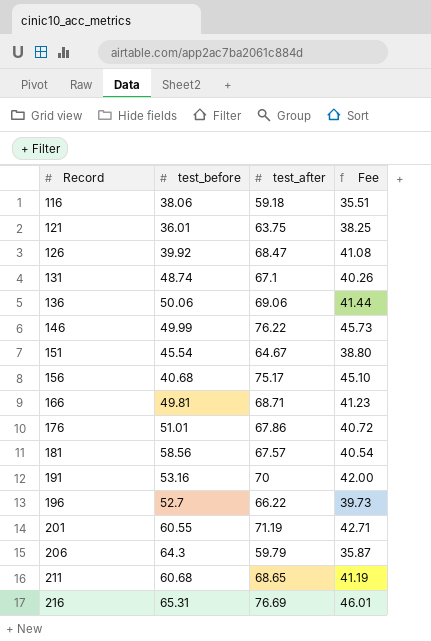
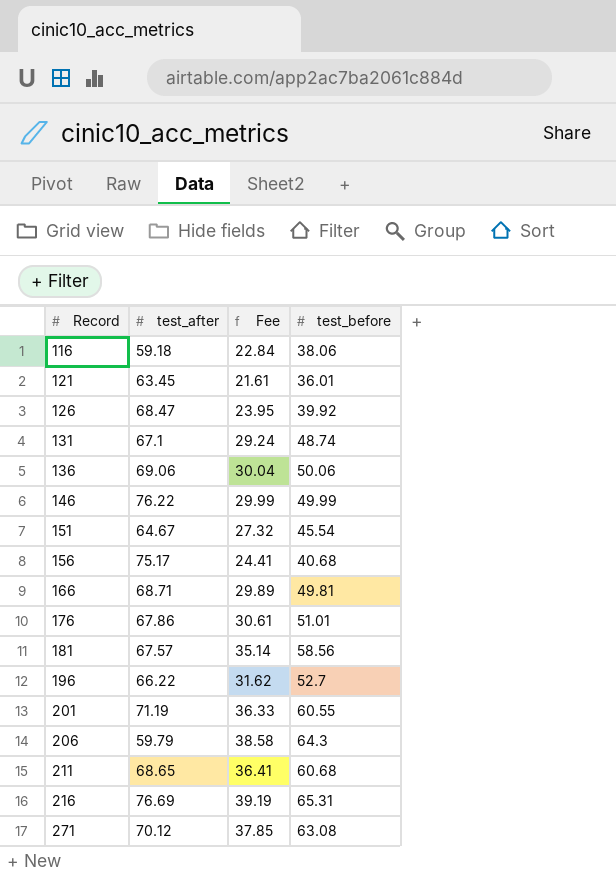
column Fee | formula: [test_after] * 0.6 -> [test_before] * 0.6
column test_before | position: 2 -> 4
row 191: 53.16 | 70 | 42.00 -> none
121 | test_after: 63.75 -> 63.45
row 271: none -> 70.12 | 37.85 | 63.08

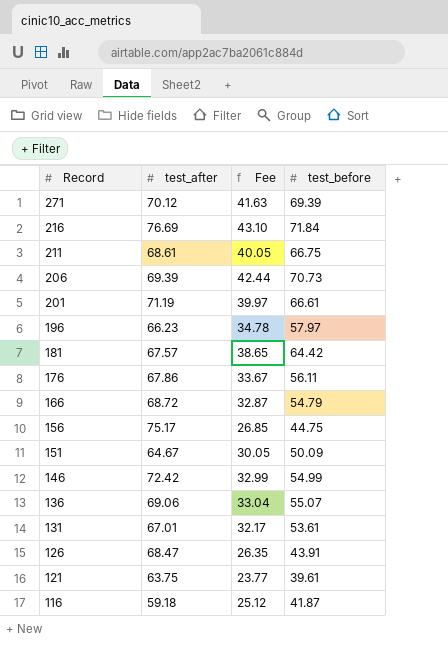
row order: Record ascending -> Record descending
271 | Fee: 37.85 -> 41.63
271 | test_before: 63.08 -> 69.39
216 | Fee: 39.19 -> 43.10
216 | test_before: 65.31 -> 71.84
211 | test_after: 68.65 -> 68.61
211 | Fee: 36.41 -> 40.05
211 | test_before: 60.68 -> 66.75
206 | test_after: 59.79 -> 69.39
206 | Fee: 38.58 -> 42.44
206 | test_before: 64.3 -> 70.73
201 | Fee: 36.33 -> 39.97
201 | test_before: 60.55 -> 66.61
196 | test_after: 66.22 -> 66.23
196 | Fee: 31.62 -> 34.78
196 | test_before: 52.7 -> 57.97
181 | Fee: 35.14 -> 38.65
181 | test_before: 58.56 -> 64.42
176 | Fee: 30.61 -> 33.67
176 | test_before: 51.01 -> 56.11
166 | test_after: 68.71 -> 68.72
166 | Fee: 29.89 -> 32.87
166 | test_before: 49.81 -> 54.79
156 | Fee: 24.41 -> 26.85
156 | test_before: 40.68 -> 44.75
151 | Fee: 27.32 -> 30.05
151 | test_before: 45.54 -> 50.09
146 | test_after: 76.22 -> 72.42
146 | Fee: 29.99 -> 32.99
146 | test_before: 49.99 -> 54.99
136 | Fee: 30.04 -> 33.04
136 | test_before: 50.06 -> 55.07
131 | test_after: 67.1 -> 67.01
131 | Fee: 29.24 -> 32.17
131 | test_before: 48.74 -> 53.61
126 | Fee: 23.95 -> 26.35
126 | test_before: 39.92 -> 43.91
121 | test_after: 63.45 -> 63.75
121 | Fee: 21.61 -> 23.77
121 | test_before: 36.01 -> 39.61
116 | Fee: 22.84 -> 25.12
116 | test_before: 38.06 -> 41.87

